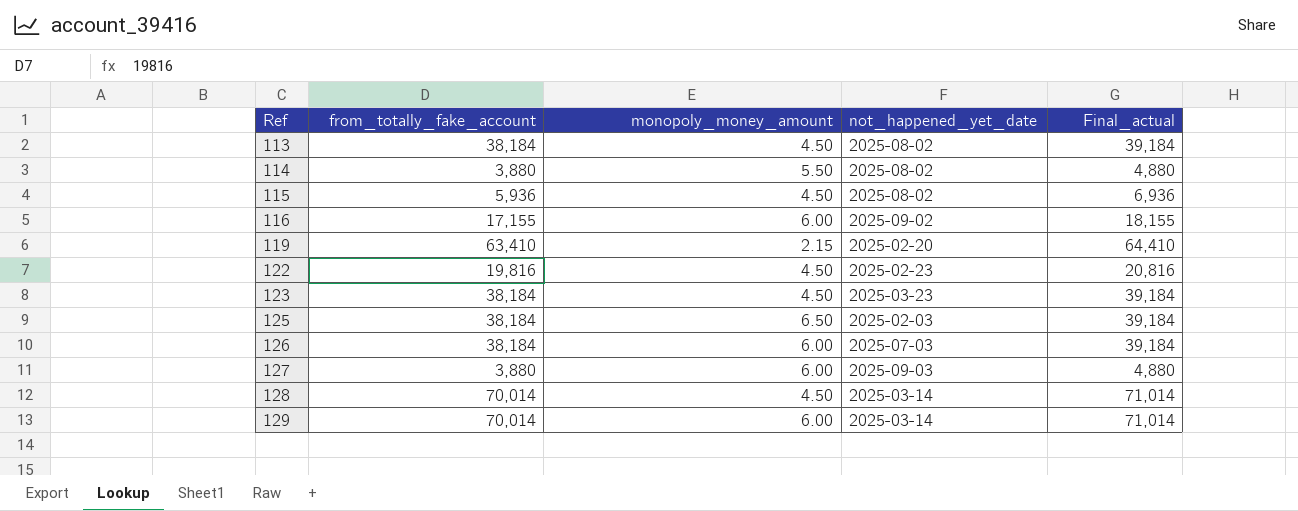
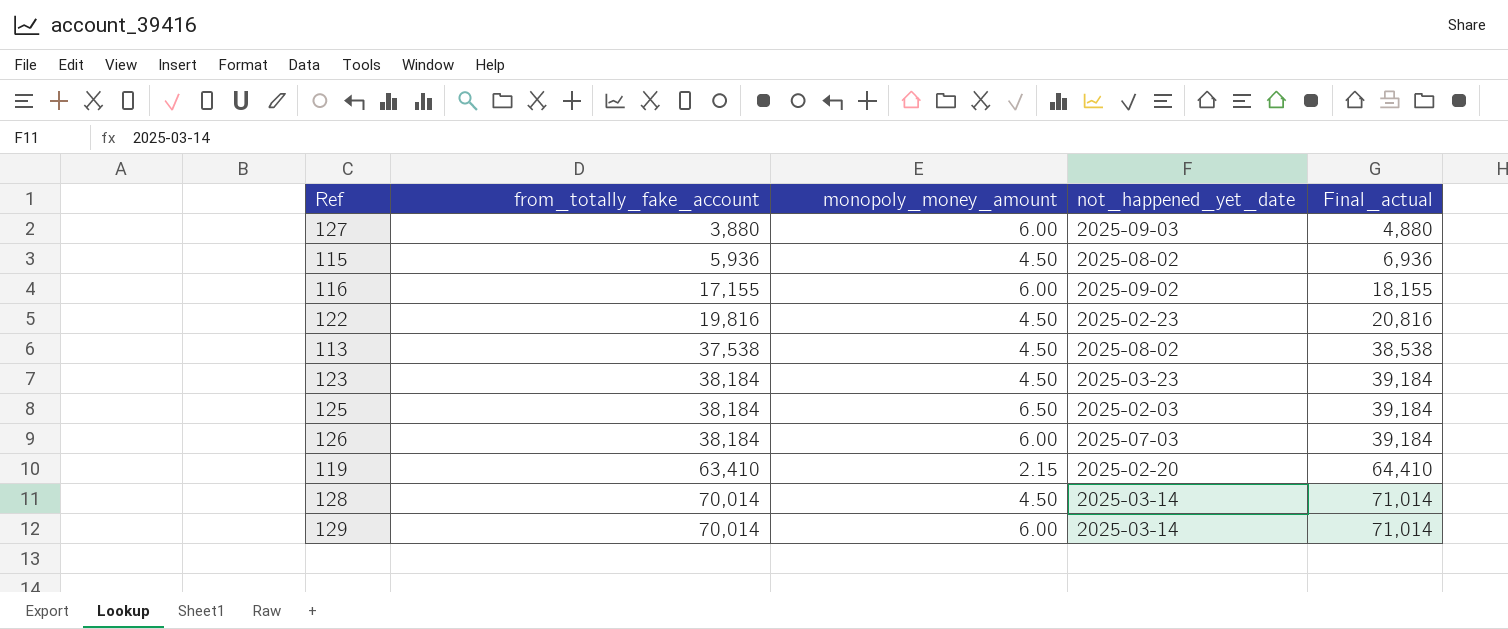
row order: Ref ascending -> from_totally_fake_account ascending
row 114: 3,880 | 5.50 | 2025-08-02 | 4,880 -> none
113 | from_totally_fake_account: 38,184 -> 37,538
113 | Final_actual: 39,184 -> 38,538

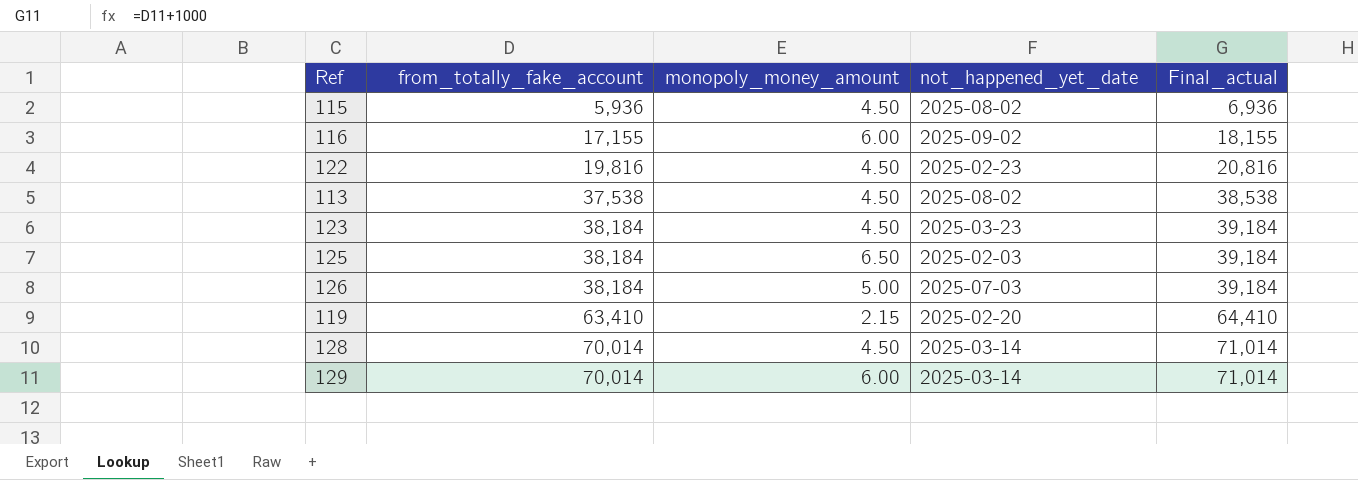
row 127: 3,880 | 6.00 | 2025-09-03 | 4,880 -> none
126 | monopoly_money_amount: 6.00 -> 5.00

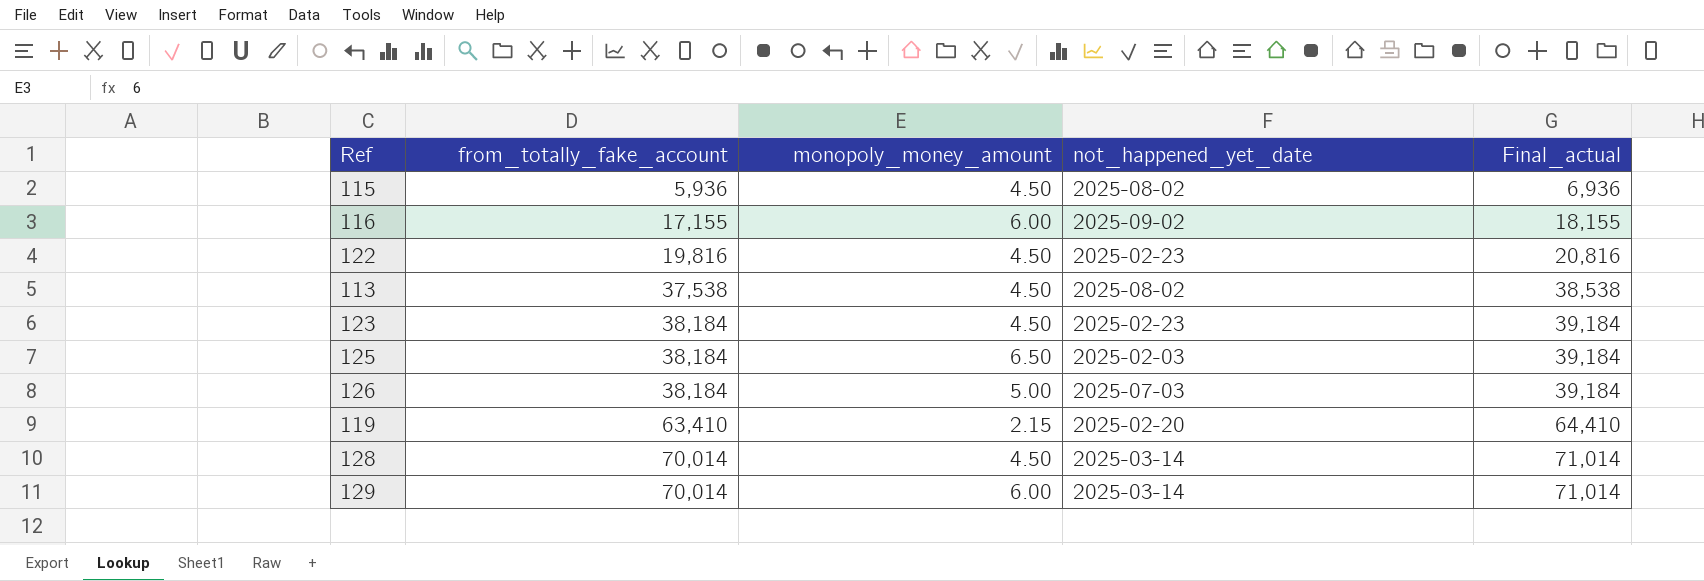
123 | not_happened_yet_date: 2025-03-23 -> 2025-02-23

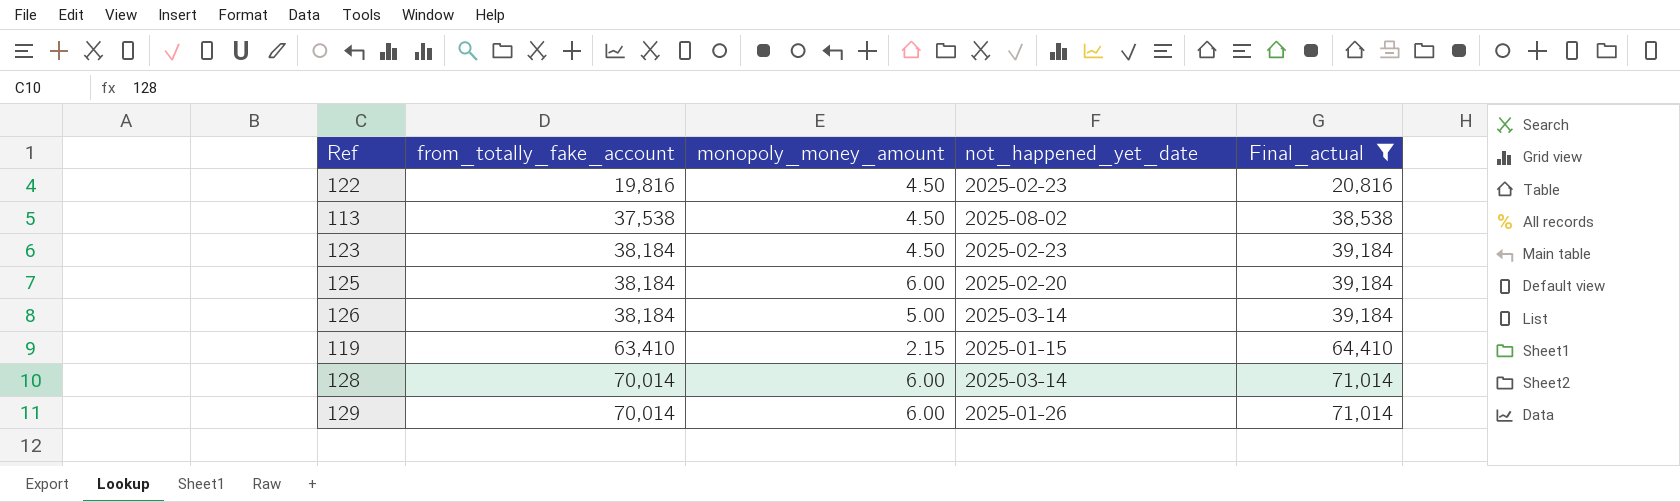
filter: none -> Final_actual >= 20,816
125 | monopoly_money_amount: 6.50 -> 6.00
125 | not_happened_yet_date: 2025-02-03 -> 2025-02-20
126 | not_happened_yet_date: 2025-07-03 -> 2025-03-14
119 | not_happened_yet_date: 2025-02-20 -> 2025-01-15
128 | monopoly_money_amount: 4.50 -> 6.00
129 | not_happened_yet_date: 2025-03-14 -> 2025-01-26

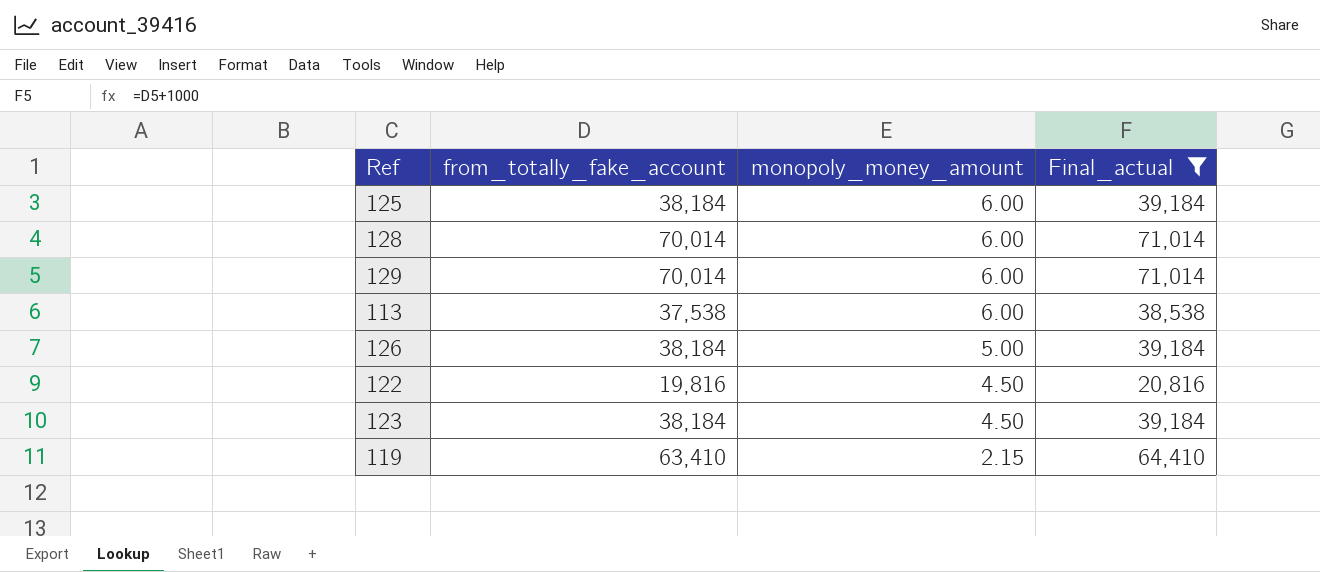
row order: from_totally_fake_account ascending -> monopoly_money_amount descending
column not_happened_yet_date | position: 4 -> none
113 | monopoly_money_amount: 4.50 -> 6.00

